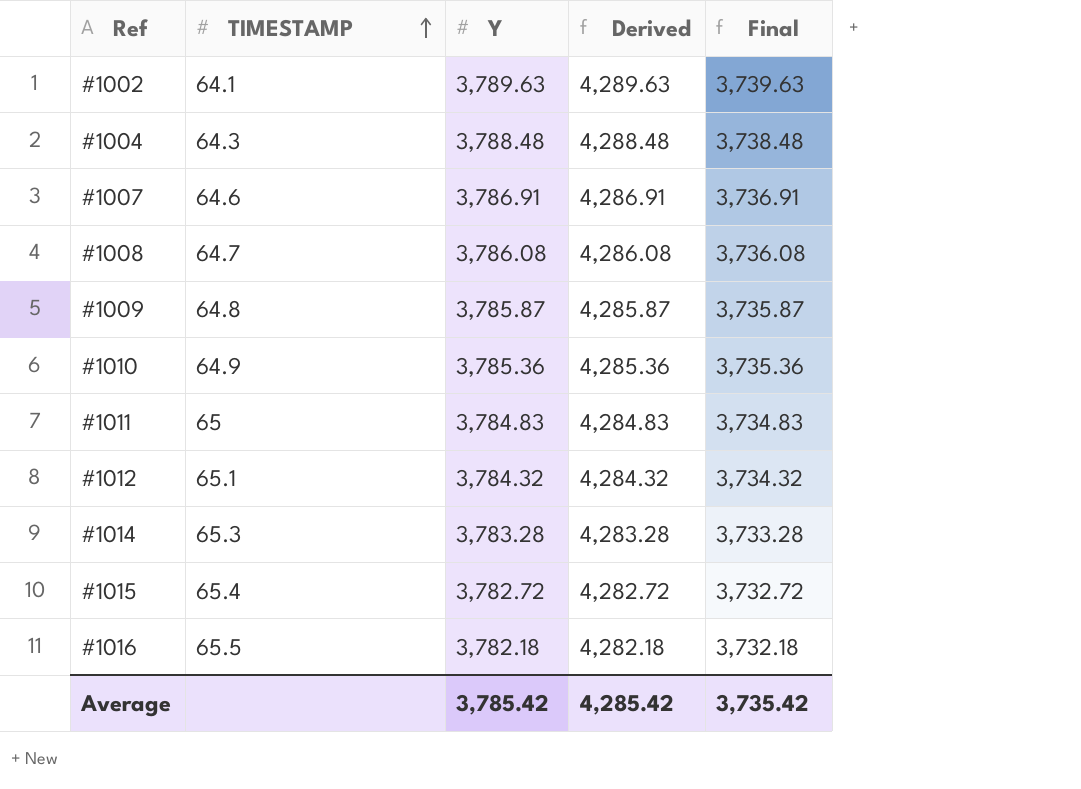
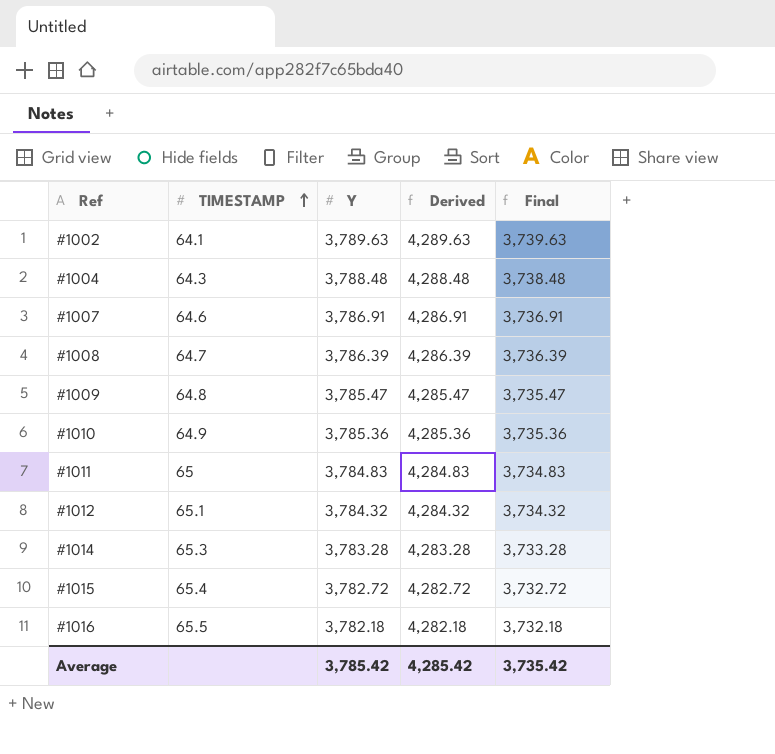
#1008 | Y: 3,786.08 -> 3,786.39
#1008 | Derived: 4,286.08 -> 4,286.39
#1008 | Final: 3,736.08 -> 3,736.39
#1009 | Y: 3,785.87 -> 3,785.47
#1009 | Derived: 4,285.87 -> 4,285.47
#1009 | Final: 3,735.87 -> 3,735.47

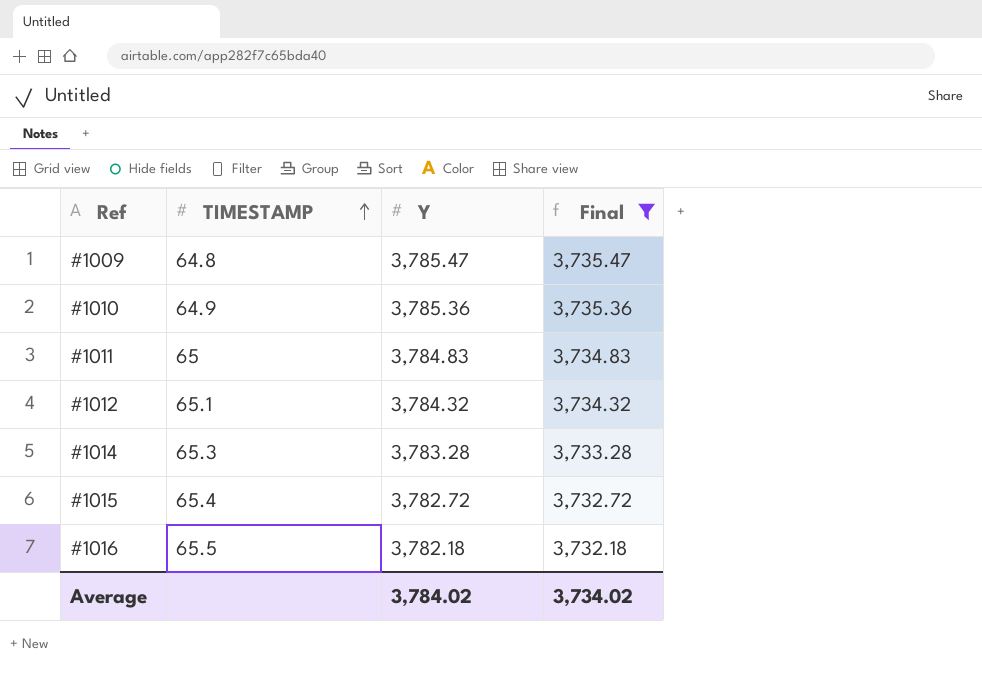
filter: none -> Final <= 3,735.47
column Derived | formula: [Y] + 500 -> none
Average | Y: 3,785.42 -> 3,784.02
Average | Final: 3,735.42 -> 3,734.02

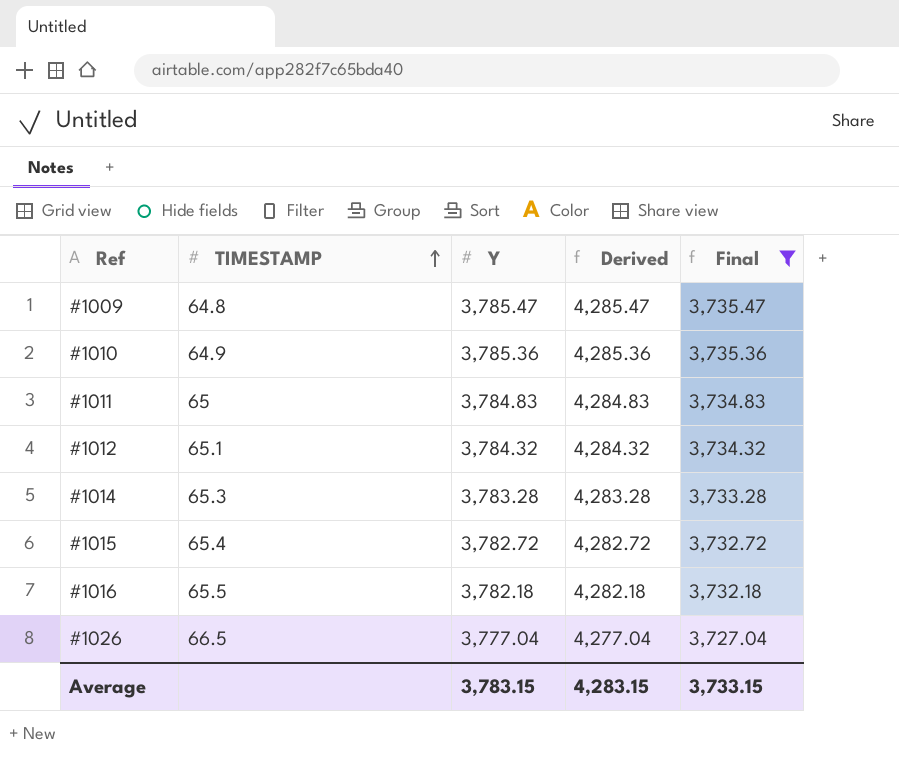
column Derived | formula: none -> [Y] + 500
row #1026: none -> 66.5 | 3,777.04 | 4,277.04 | 3,727.04
Average | Y: 3,784.02 -> 3,783.15
Average | Final: 3,734.02 -> 3,733.15

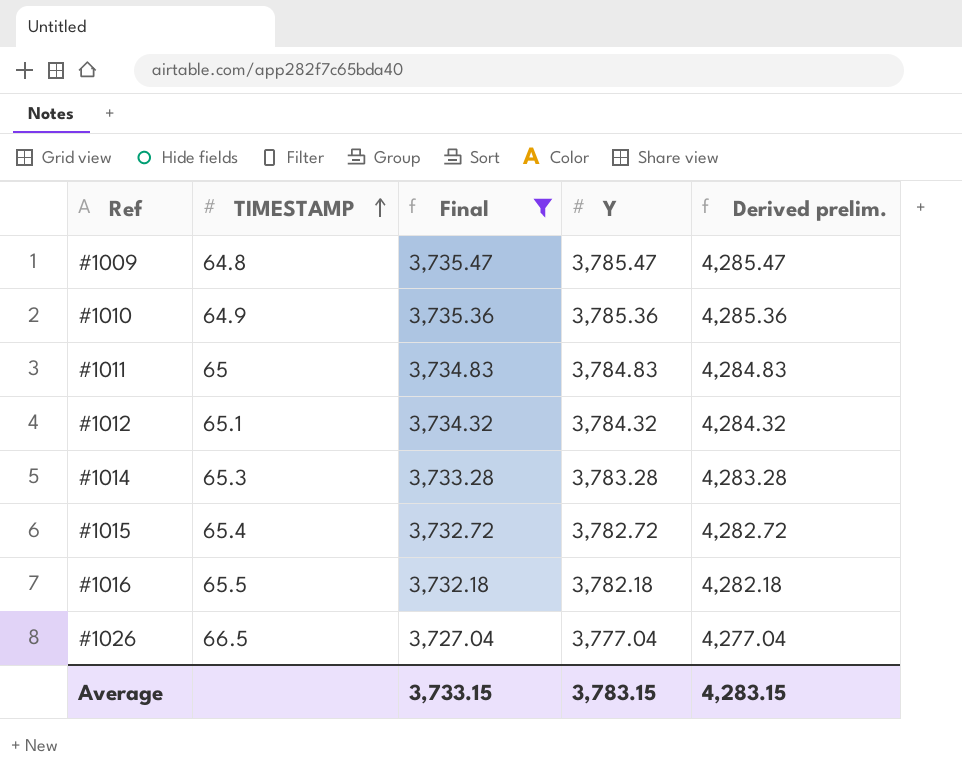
column Final | position: 5 -> 3
column name: Derived -> Derived prelim.

